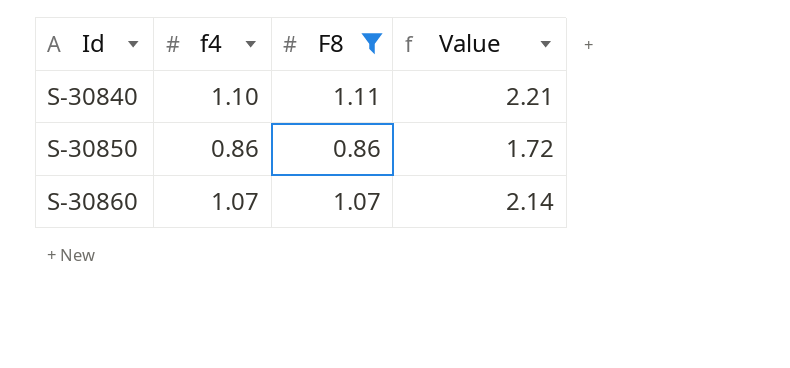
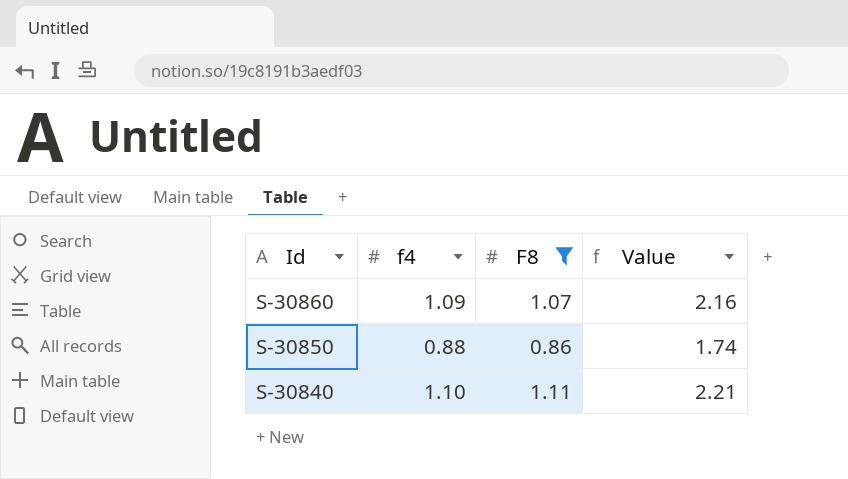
row order: Id ascending -> Id descending
S-30860 | f4: 1.07 -> 1.09
S-30860 | Value: 2.14 -> 2.16
S-30850 | f4: 0.86 -> 0.88
S-30850 | Value: 1.72 -> 1.74

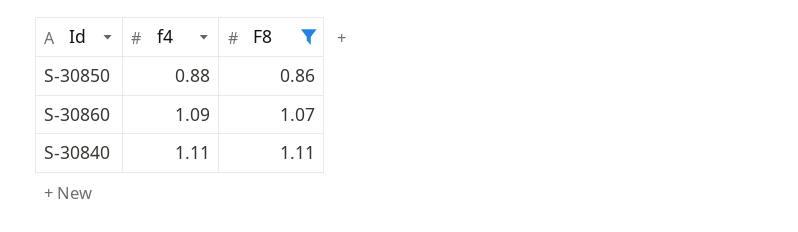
row order: Id descending -> f4 ascending
column Value | formula: [f4] + [F8] -> none
S-30840 | f4: 1.10 -> 1.11

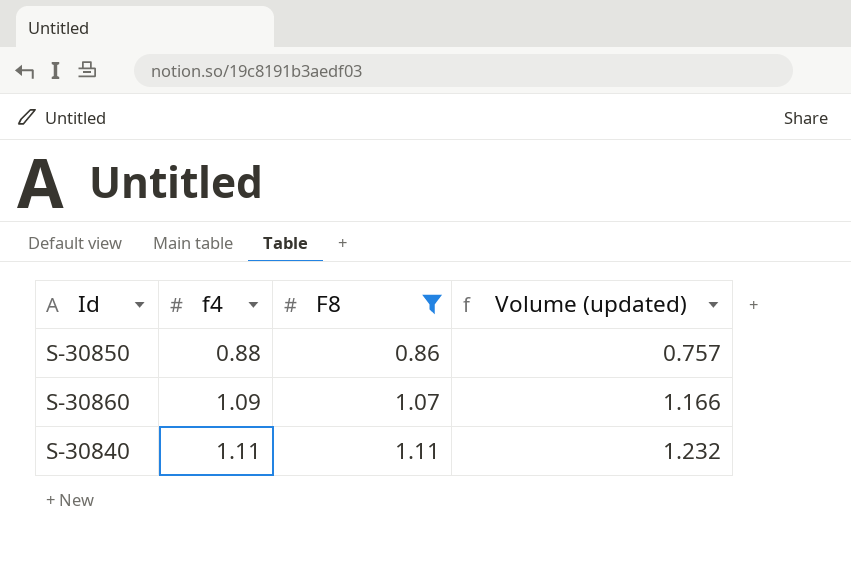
column Volume (updated) | formula: none -> [f4] * [F8]

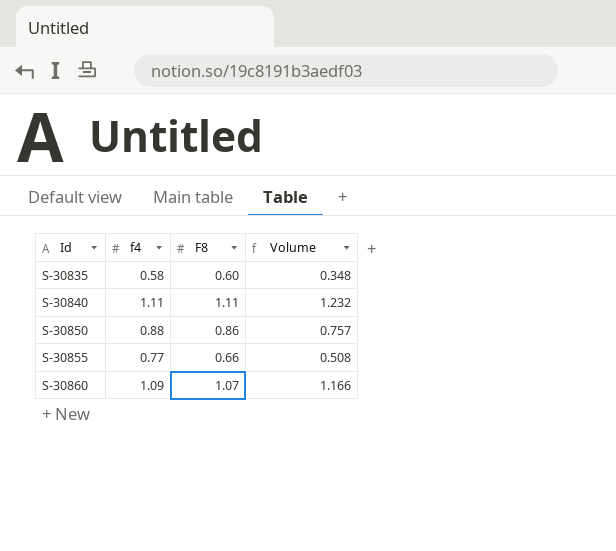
filter: F8 >= 0.86 -> none
row order: f4 ascending -> Id ascending
column name: Volume (updated) -> Volume

